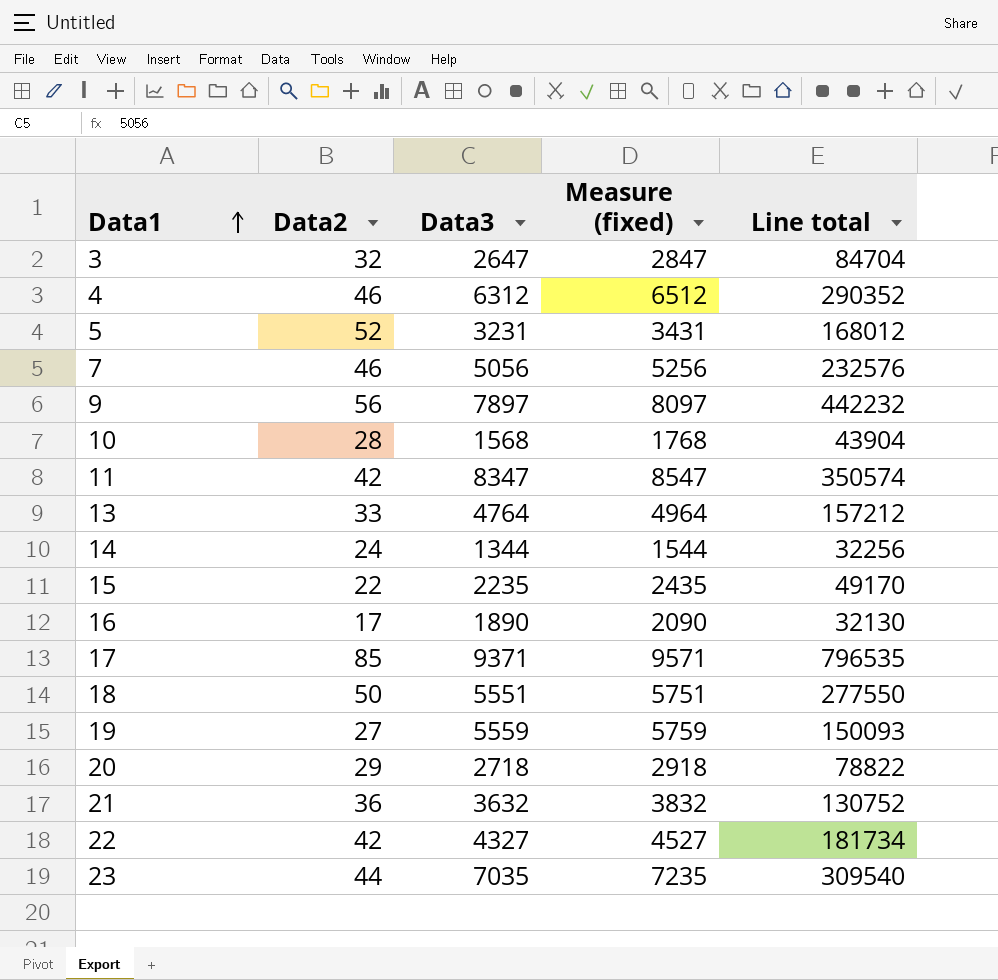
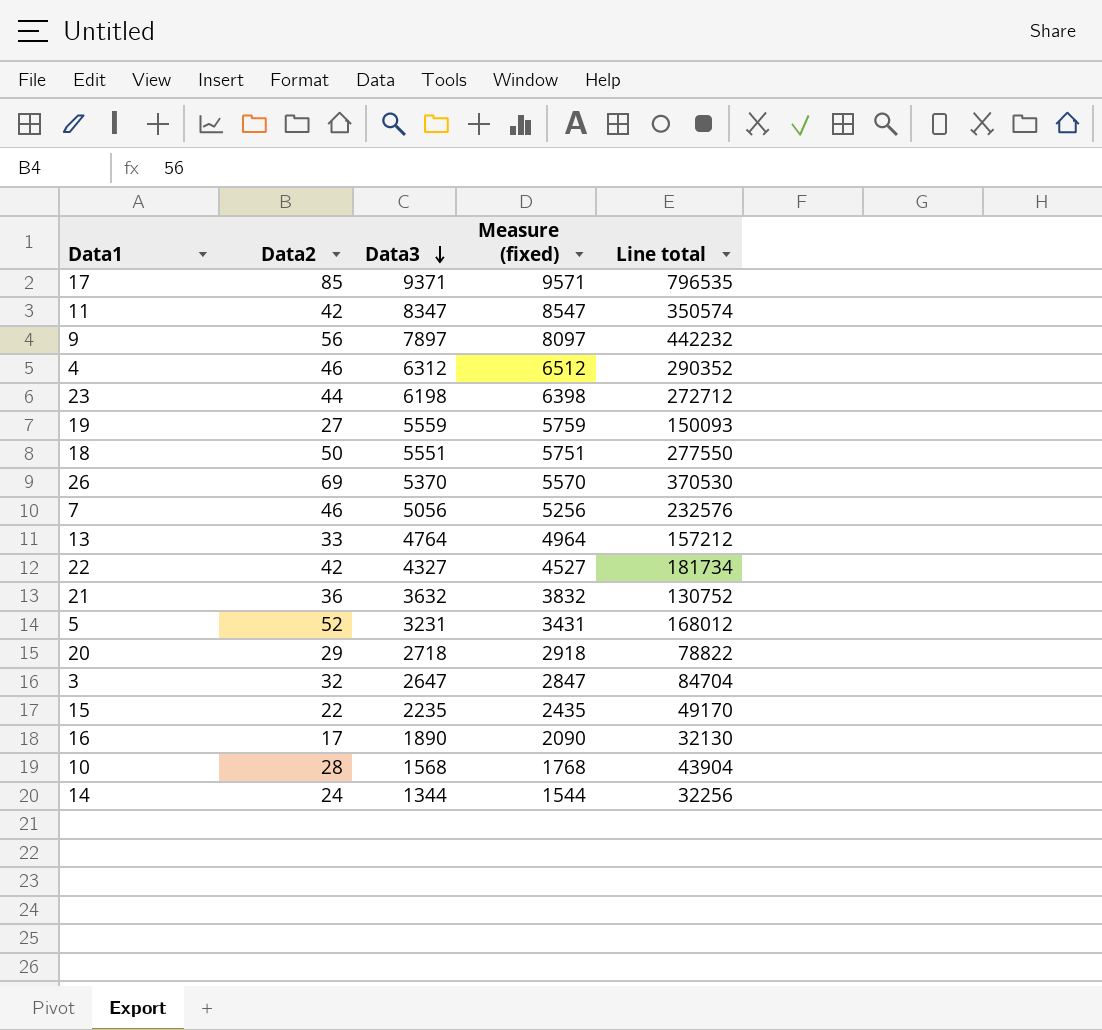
row order: Data1 ascending -> Data3 descending
23 | Data3: 7035 -> 6198
23 | Measure (fixed): 7235 -> 6398
23 | Line total: 309540 -> 272712
row 26: none -> 69 | 5370 | 5570 | 370530

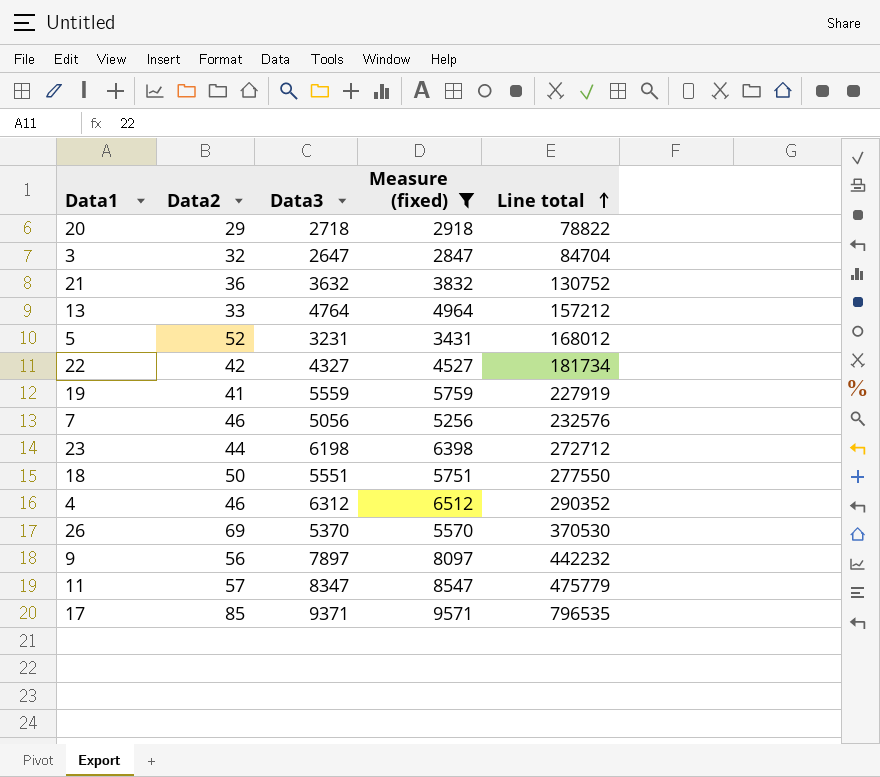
filter: none -> Measure (fixed) >= 2847
row order: Data3 descending -> Line total ascending
19 | Data2: 27 -> 41
19 | Line total: 150093 -> 227919
11 | Data2: 42 -> 57
11 | Line total: 350574 -> 475779

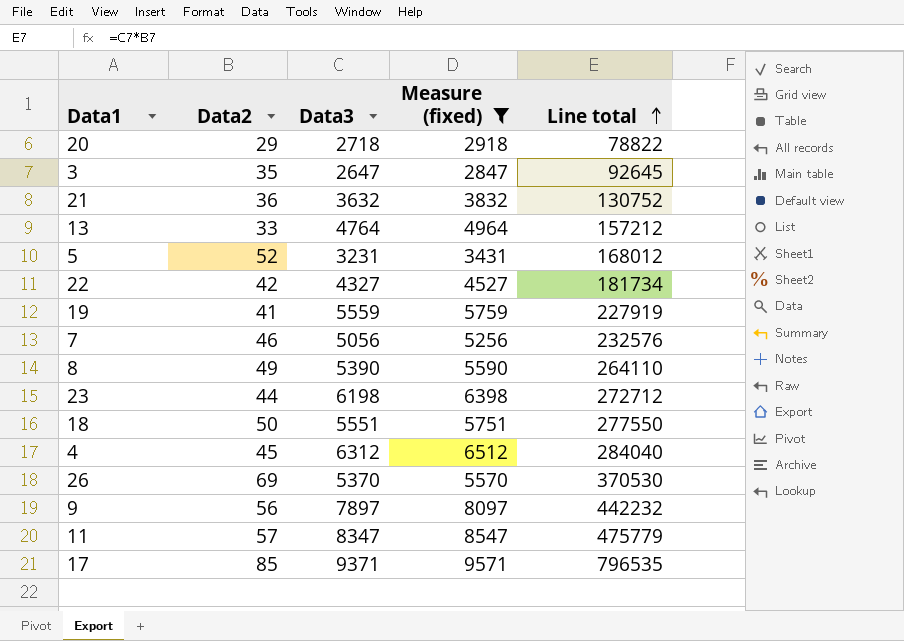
3 | Data2: 32 -> 35
3 | Line total: 84704 -> 92645
row 8: none -> 49 | 5390 | 5590 | 264110
4 | Data2: 46 -> 45
4 | Line total: 290352 -> 284040

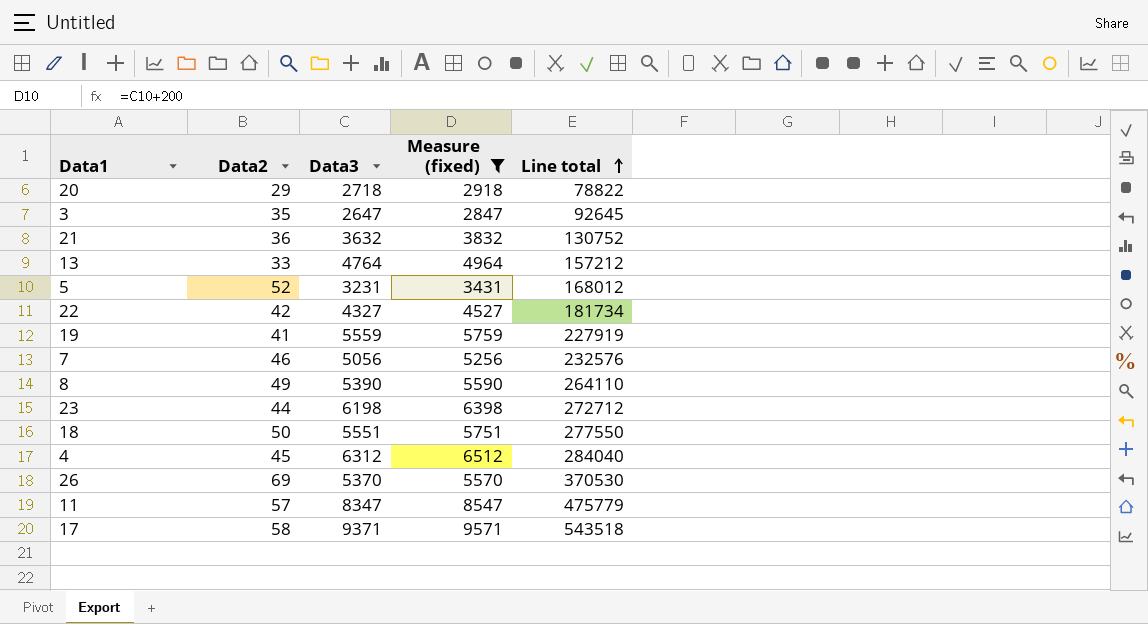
row 9: 56 | 7897 | 8097 | 442232 -> none
17 | Data2: 85 -> 58
17 | Line total: 796535 -> 543518

